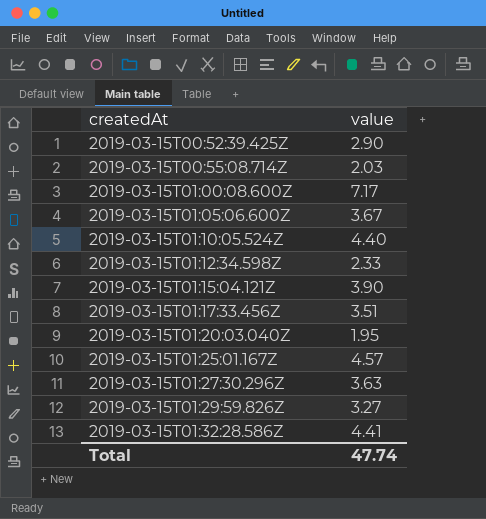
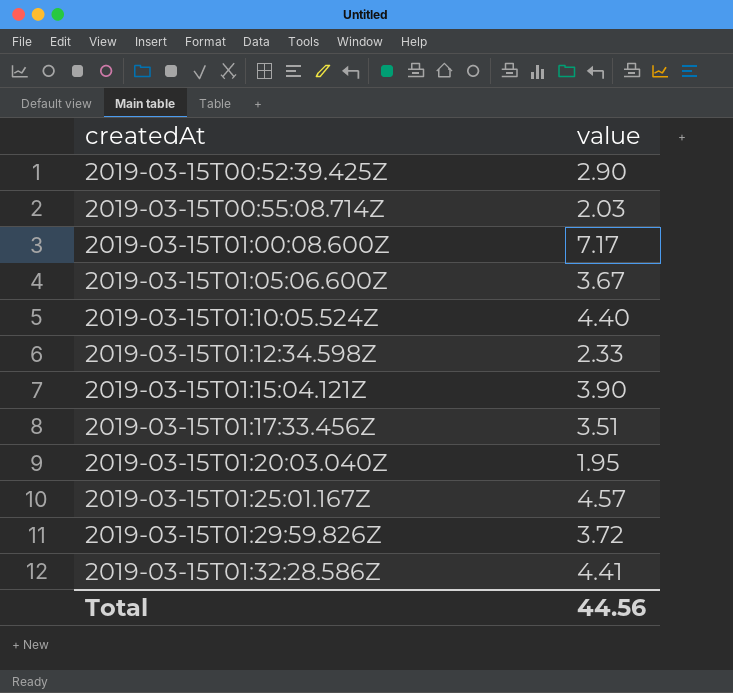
row 2019-03-15T01:27:30.296Z: 3.63 -> none
2019-03-15T01:29:59.826Z | value: 3.27 -> 3.72
Total | value: 47.74 -> 44.56

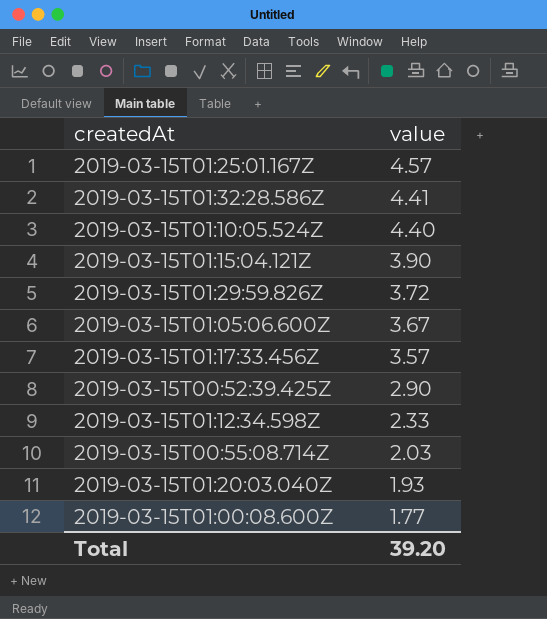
row order: createdAt ascending -> value descending
2019-03-15T01:17:33.456Z | value: 3.51 -> 3.57
2019-03-15T01:20:03.040Z | value: 1.95 -> 1.93
2019-03-15T01:00:08.600Z | value: 7.17 -> 1.77
Total | value: 44.56 -> 39.20

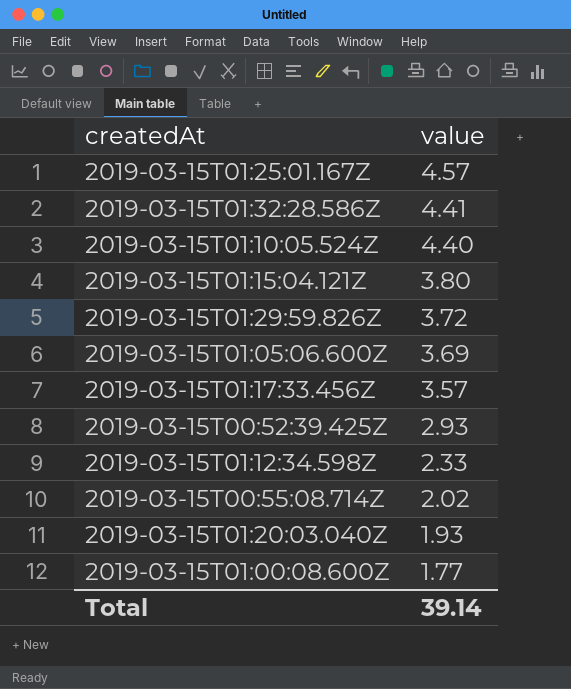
2019-03-15T01:15:04.121Z | value: 3.90 -> 3.80
2019-03-15T01:05:06.600Z | value: 3.67 -> 3.69
2019-03-15T00:52:39.425Z | value: 2.90 -> 2.93
2019-03-15T00:55:08.714Z | value: 2.03 -> 2.02
Total | value: 39.20 -> 39.14

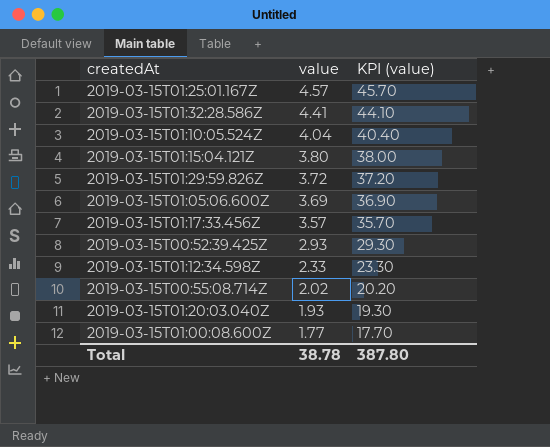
column KPI (value) | formula: none -> [value] * 10
2019-03-15T01:10:05.524Z | value: 4.40 -> 4.04
Total | value: 39.14 -> 38.78

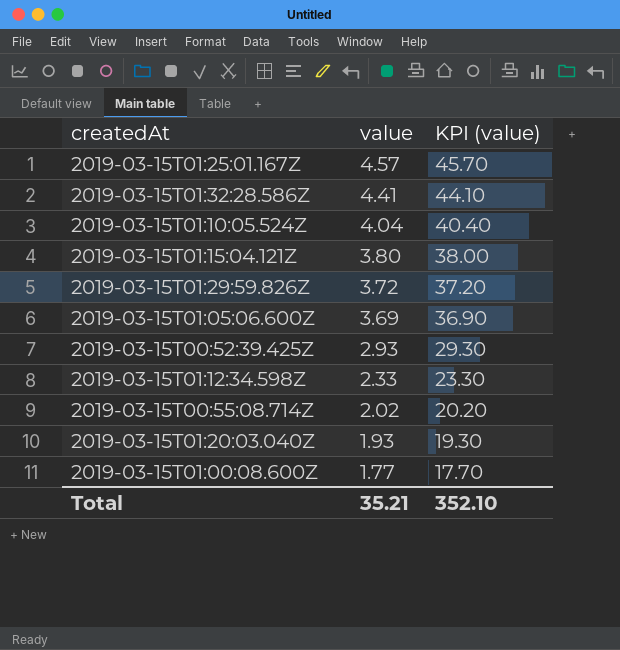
row 2019-03-15T01:17:33.456Z: 3.57 | 35.70 -> none
Total | value: 38.78 -> 35.21
Total | KPI (value): 387.80 -> 352.10

